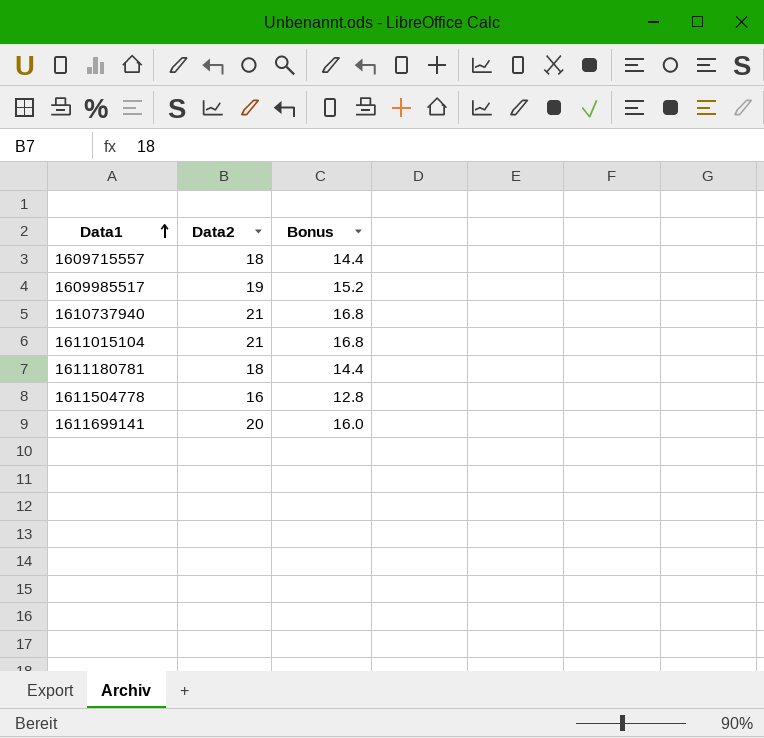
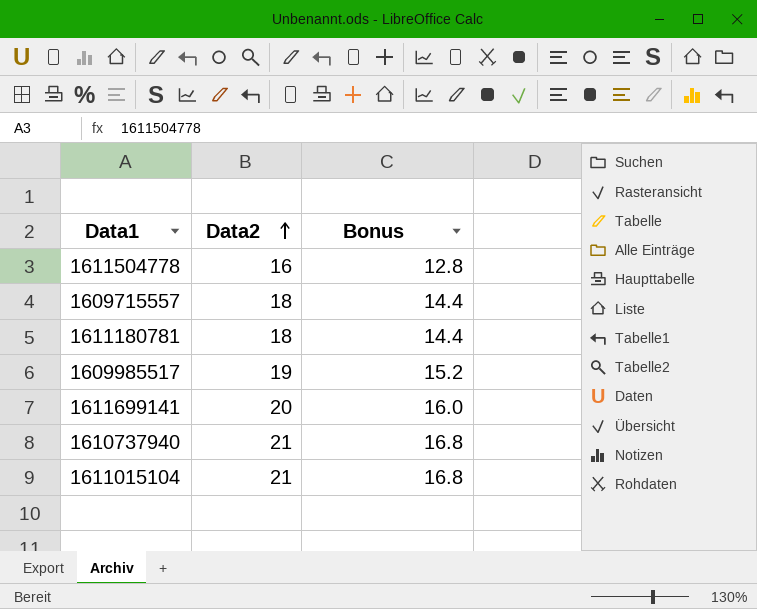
row order: Data1 ascending -> Data2 ascending

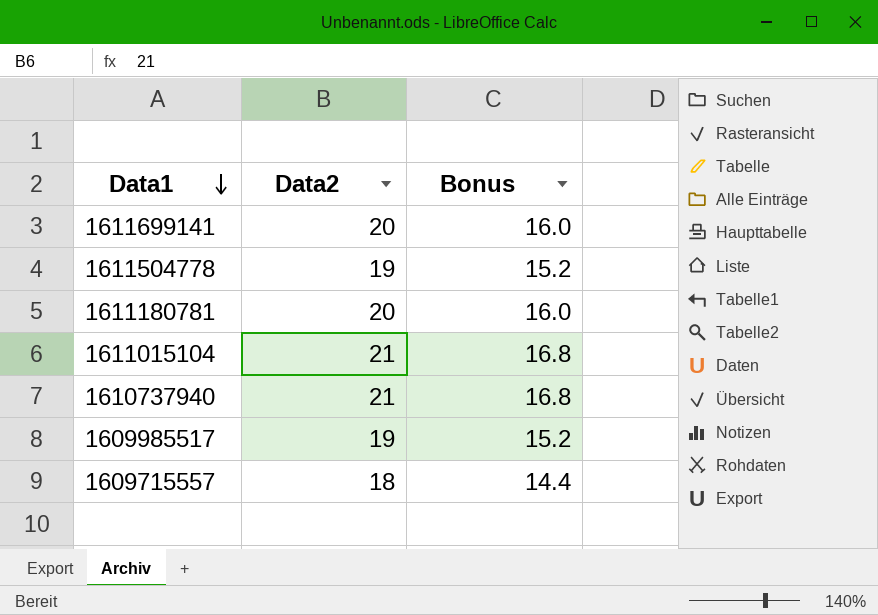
row order: Data2 ascending -> Data1 descending
1611504778 | Data2: 16 -> 19
1611504778 | Bonus: 12.8 -> 15.2
1611180781 | Data2: 18 -> 20
1611180781 | Bonus: 14.4 -> 16.0

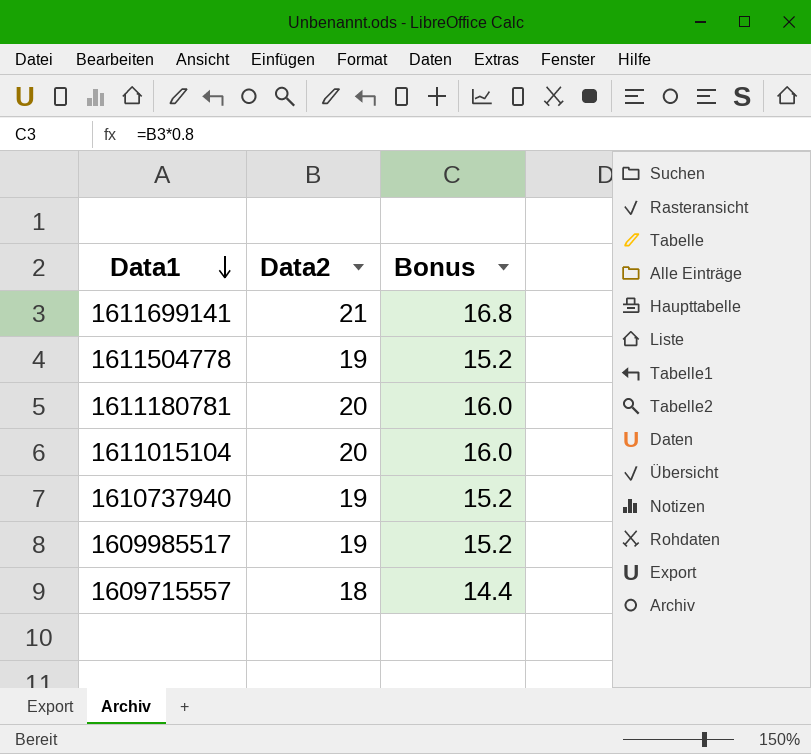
1611699141 | Data2: 20 -> 21
1611699141 | Bonus: 16.0 -> 16.8
1611015104 | Data2: 21 -> 20
1611015104 | Bonus: 16.8 -> 16.0
1610737940 | Data2: 21 -> 19
1610737940 | Bonus: 16.8 -> 15.2

